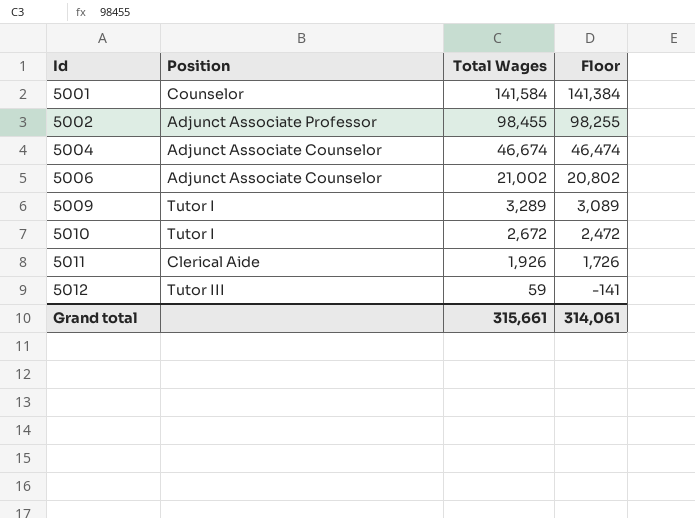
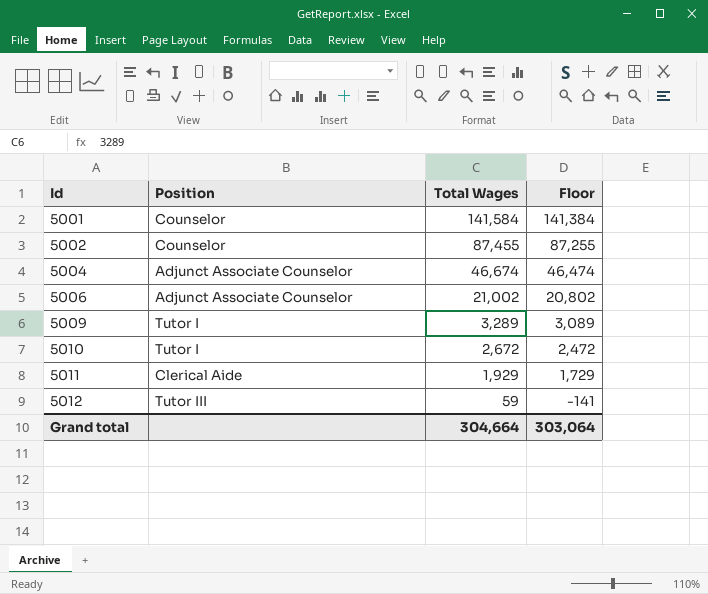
5002 | Position: Adjunct Associate Professor -> Counselor
5002 | Total Wages: 98,455 -> 87,455
5002 | Floor: 98,255 -> 87,255
5011 | Total Wages: 1,926 -> 1,929
5011 | Floor: 1,726 -> 1,729
Grand total | Total Wages: 315,661 -> 304,664
Grand total | Floor: 314,061 -> 303,064

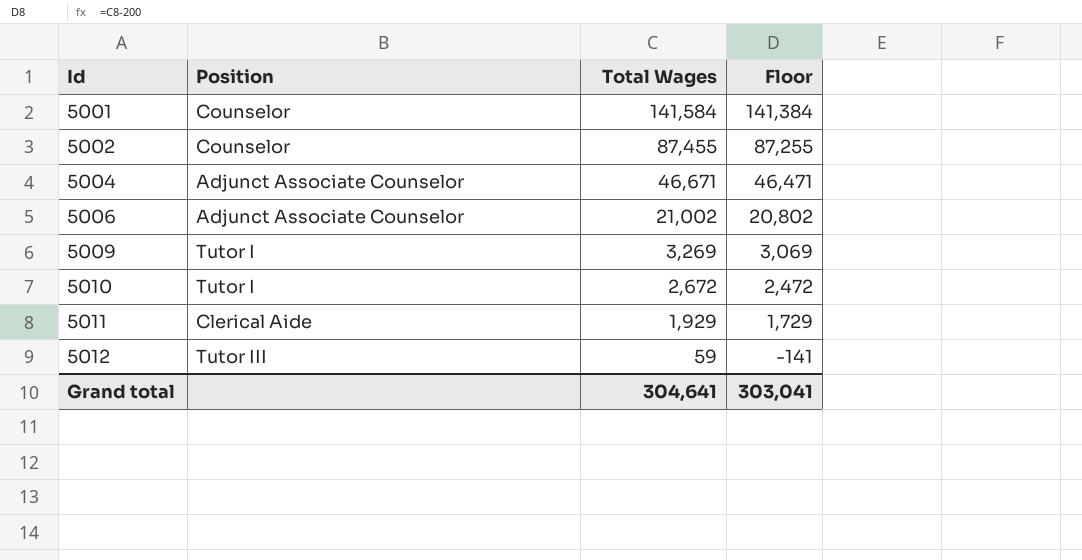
5004 | Total Wages: 46,674 -> 46,671
5004 | Floor: 46,474 -> 46,471
5009 | Total Wages: 3,289 -> 3,269
5009 | Floor: 3,089 -> 3,069
Grand total | Total Wages: 304,664 -> 304,641
Grand total | Floor: 303,064 -> 303,041

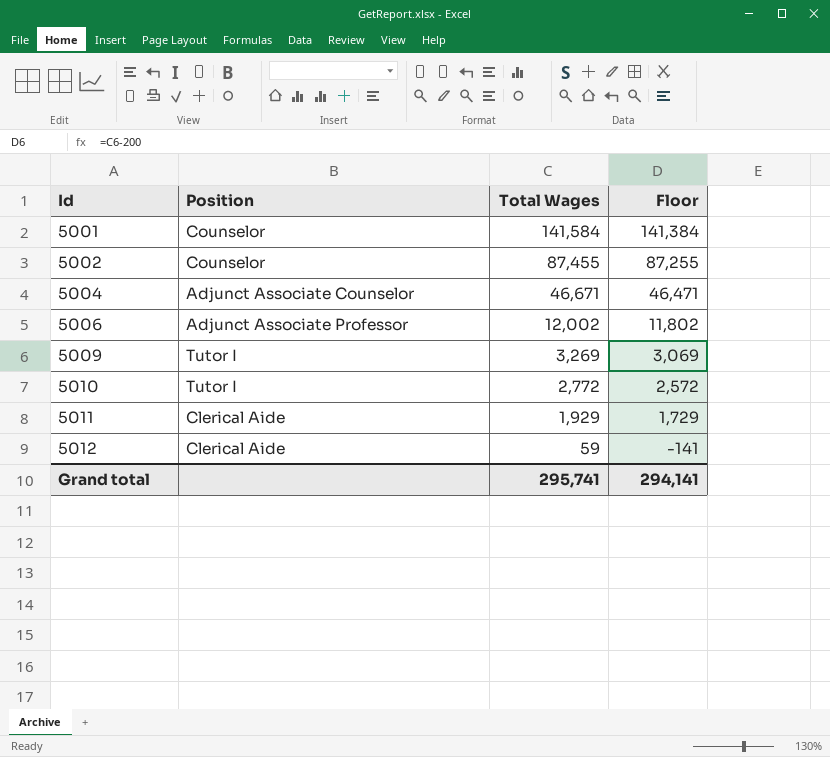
5006 | Position: Adjunct Associate Counselor -> Adjunct Associate Professor
5006 | Total Wages: 21,002 -> 12,002
5006 | Floor: 20,802 -> 11,802
5010 | Total Wages: 2,672 -> 2,772
5010 | Floor: 2,472 -> 2,572
5012 | Position: Tutor III -> Clerical Aide
Grand total | Total Wages: 304,641 -> 295,741
Grand total | Floor: 303,041 -> 294,141

